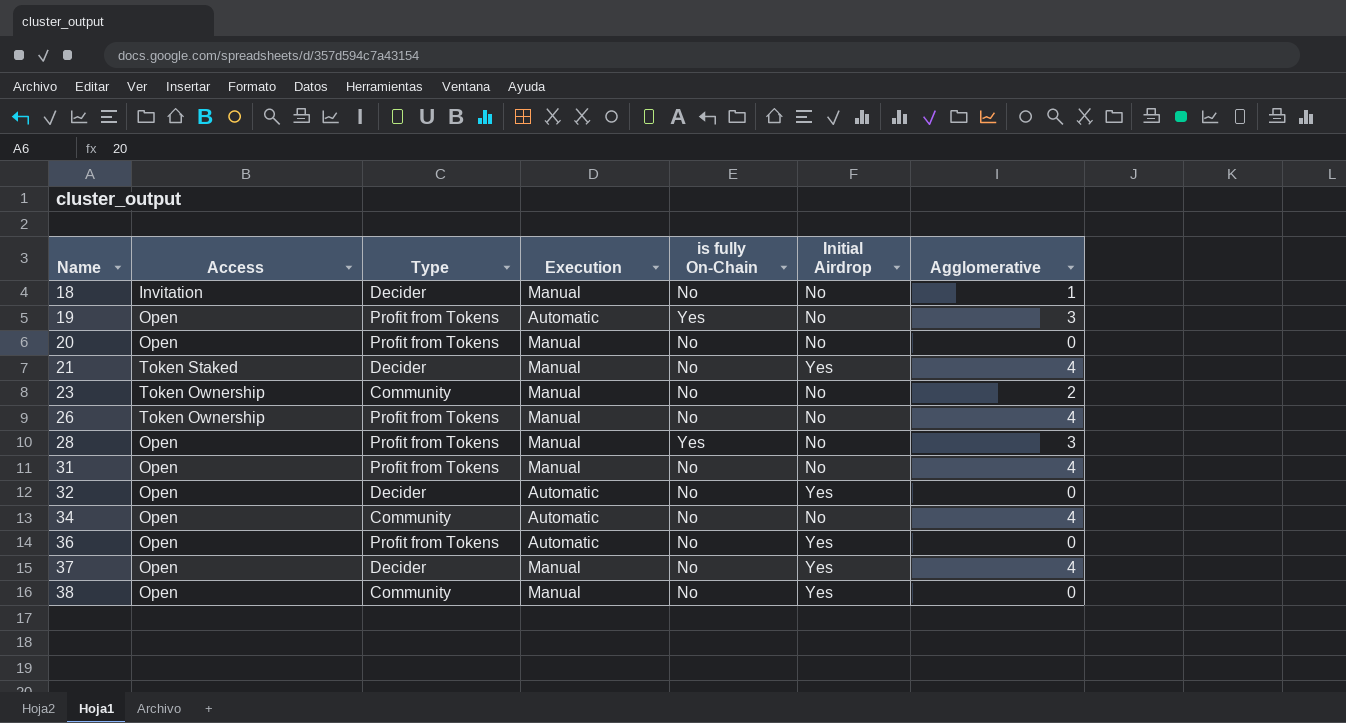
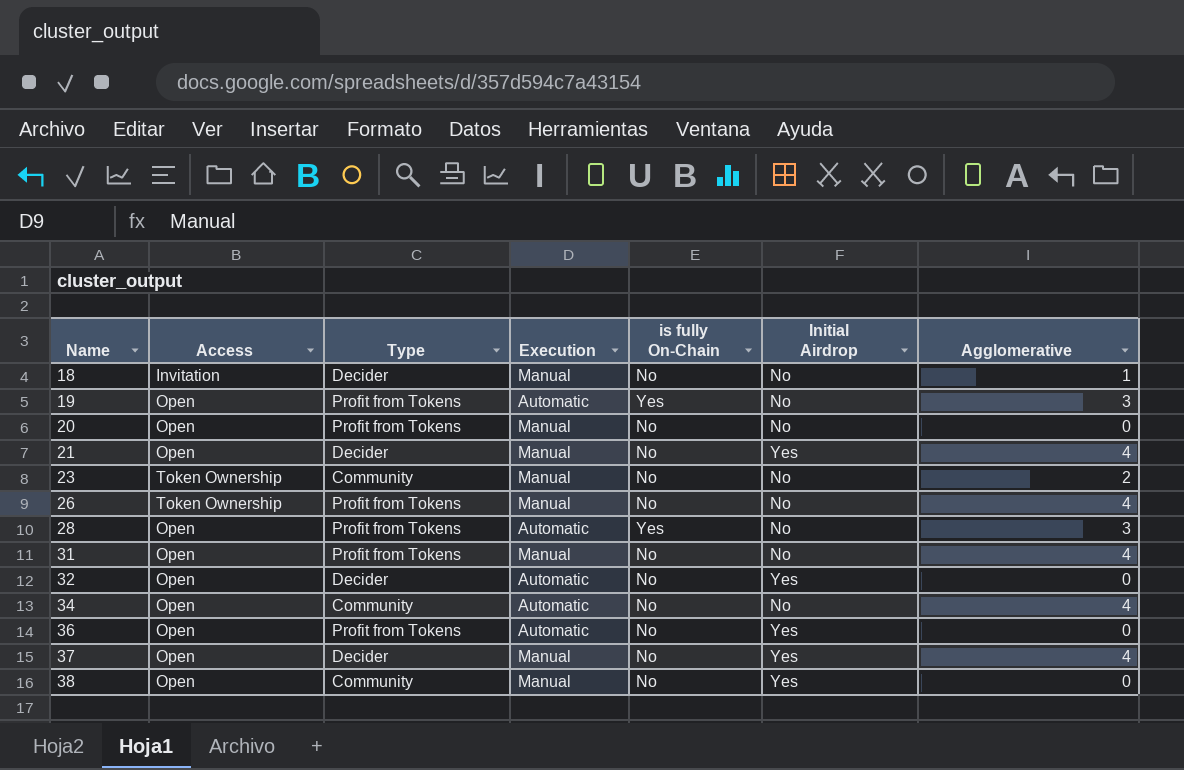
21 | Access: Token Staked -> Open
28 | Execution: Manual -> Automatic

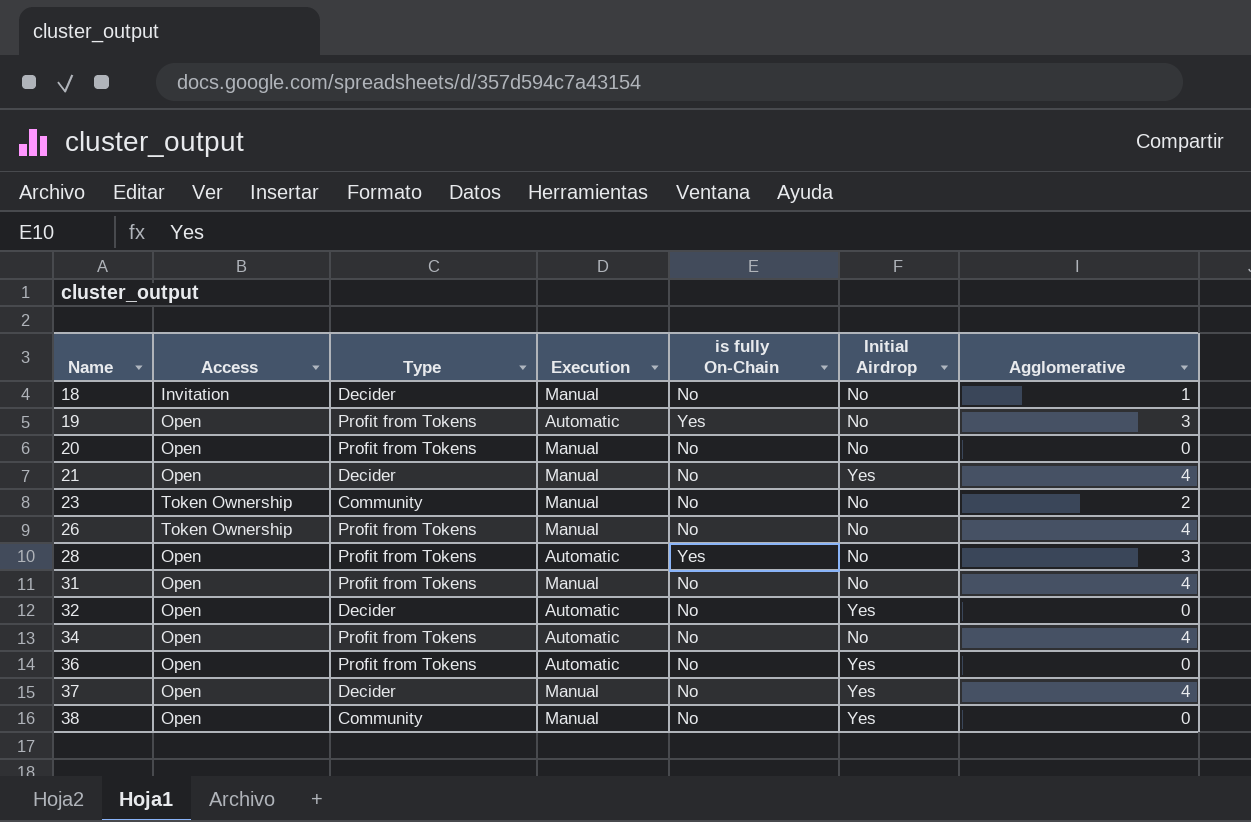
34 | Type: Community -> Profit from Tokens

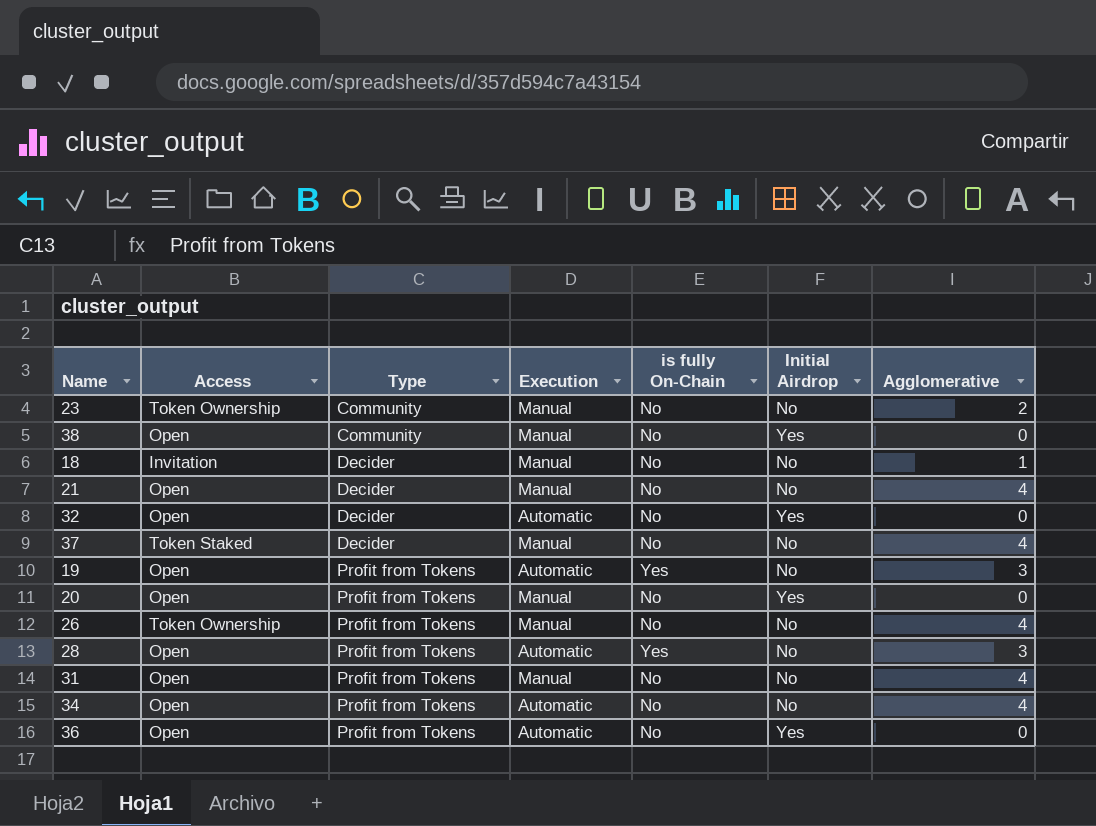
row order: Name ascending -> Type ascending
21 | Initial Airdrop: Yes -> No
37 | Access: Open -> Token Staked
37 | Initial Airdrop: Yes -> No
20 | Initial Airdrop: No -> Yes

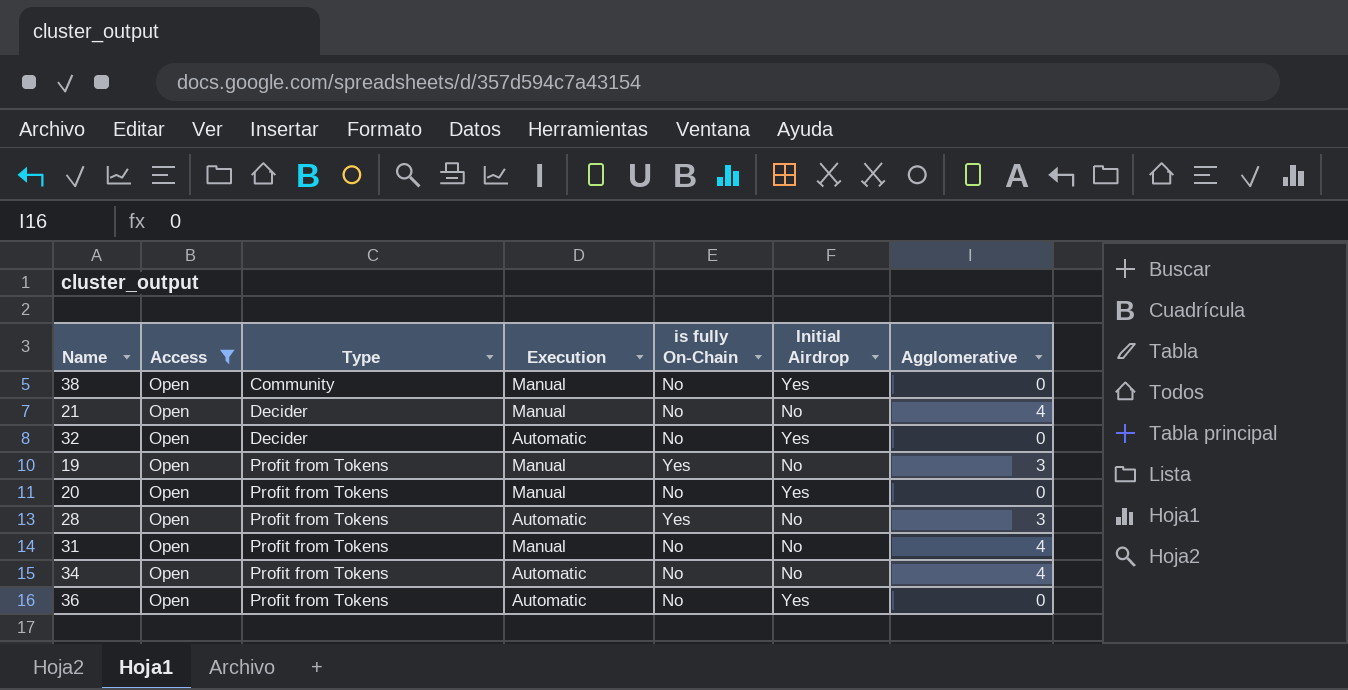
filter: none -> Access = Open
19 | Execution: Automatic -> Manual

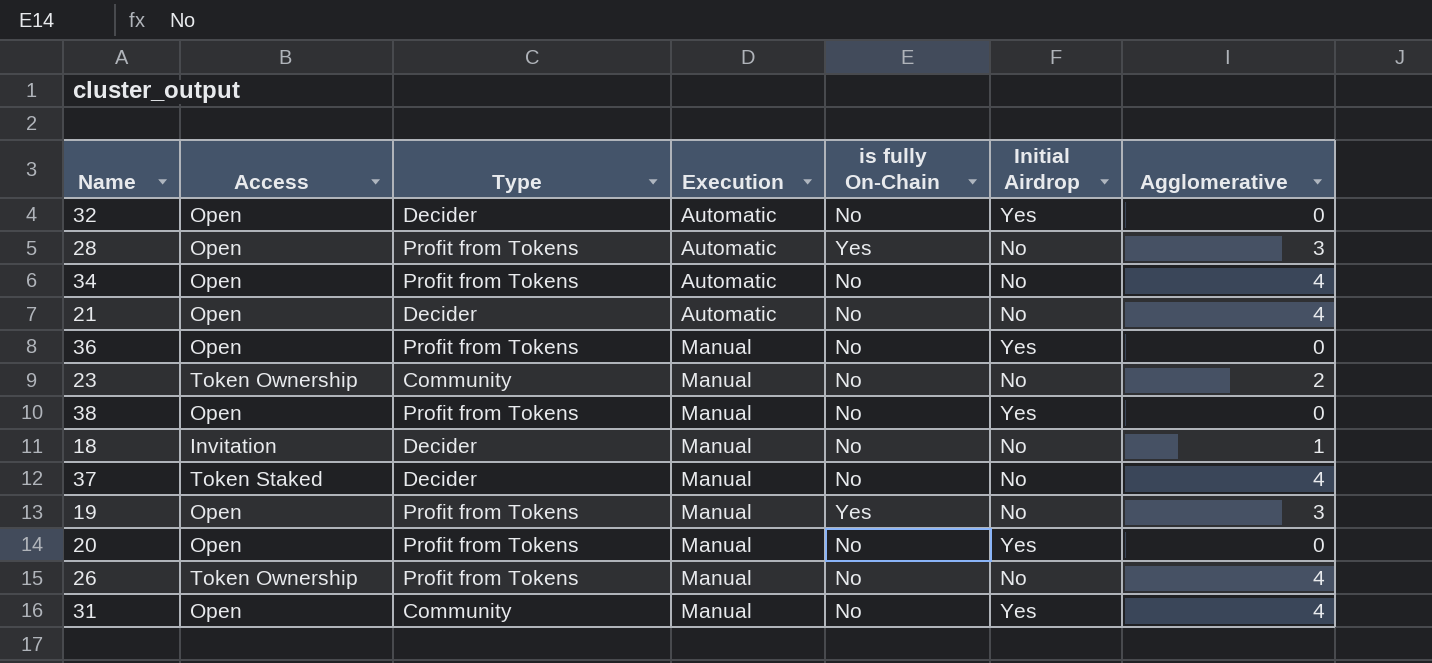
filter: Access = Open -> none
row order: Type ascending -> Execution ascending
21 | Execution: Manual -> Automatic
36 | Execution: Automatic -> Manual
38 | Type: Community -> Profit from Tokens
31 | Type: Profit from Tokens -> Community
31 | Initial Airdrop: No -> Yes

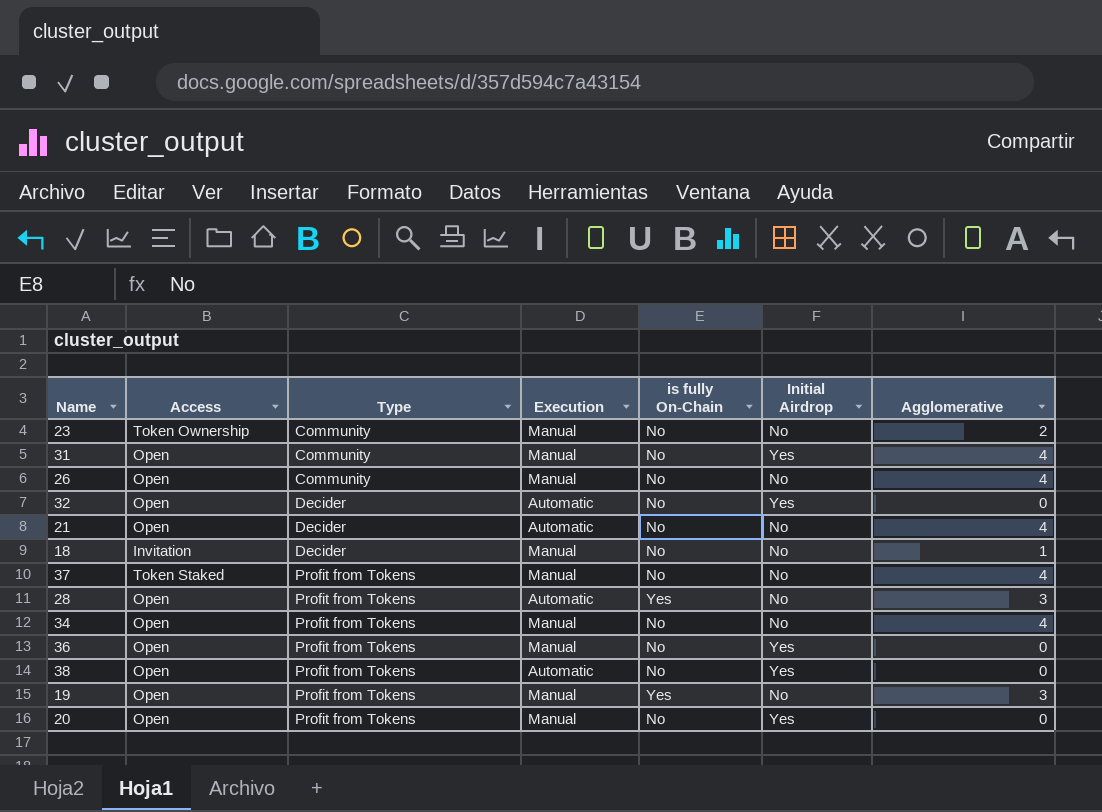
row order: Execution ascending -> Type ascending
26 | Access: Token Ownership -> Open
26 | Type: Profit from Tokens -> Community
37 | Type: Decider -> Profit from Tokens
34 | Execution: Automatic -> Manual
38 | Execution: Manual -> Automatic

